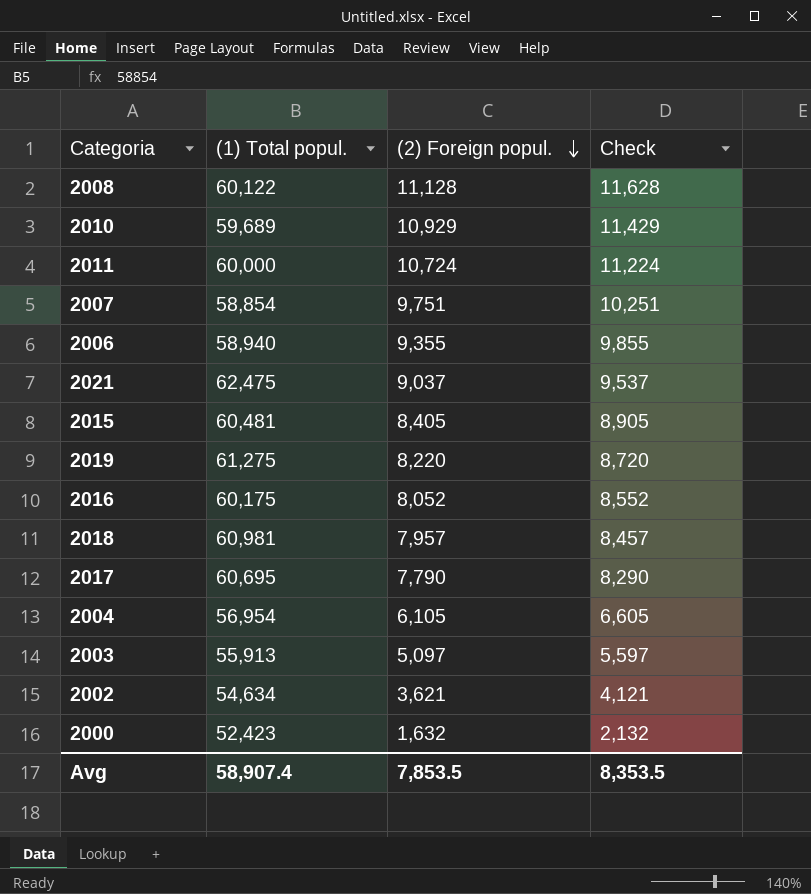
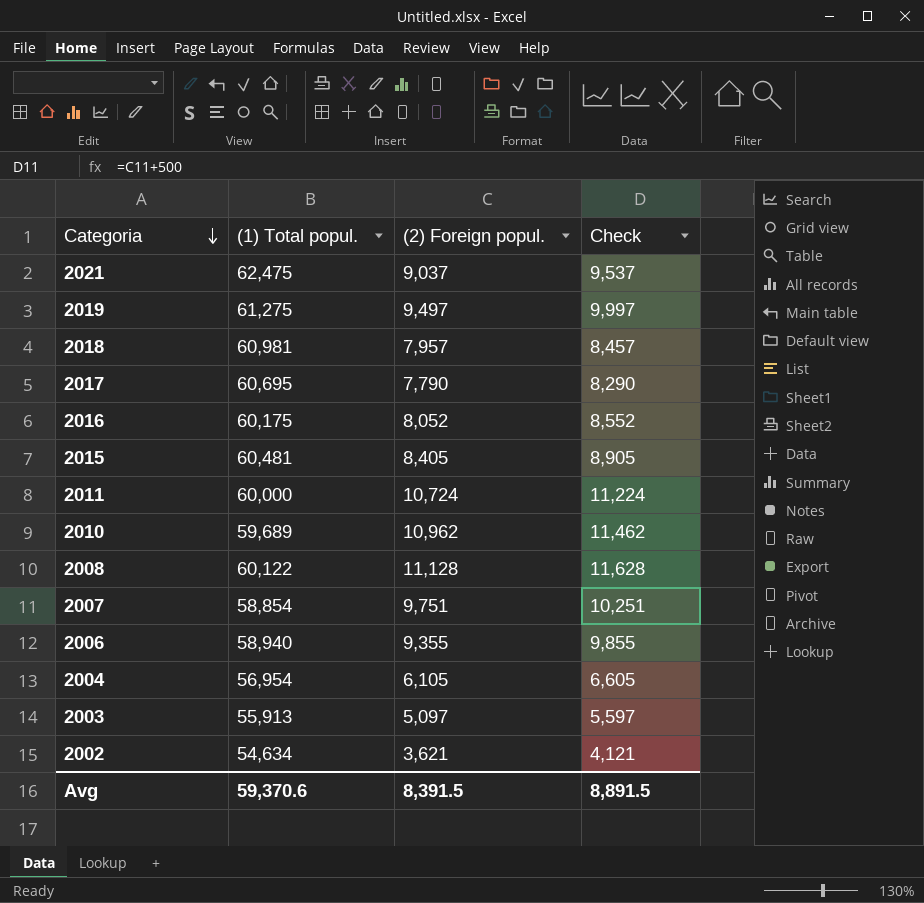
row order: (2) Foreign popul. descending -> Categoria descending
row 2000: 52,423 | 1,632 | 2,132 -> none
2019 | (2) Foreign popul.: 8,220 -> 9,497
2019 | Check: 8,720 -> 9,997
2010 | (2) Foreign popul.: 10,929 -> 10,962
2010 | Check: 11,429 -> 11,462
Avg | (1) Total popul.: 58,907.4 -> 59,370.6
Avg | (2) Foreign popul.: 7,853.5 -> 8,391.5
Avg | Check: 8,353.5 -> 8,891.5

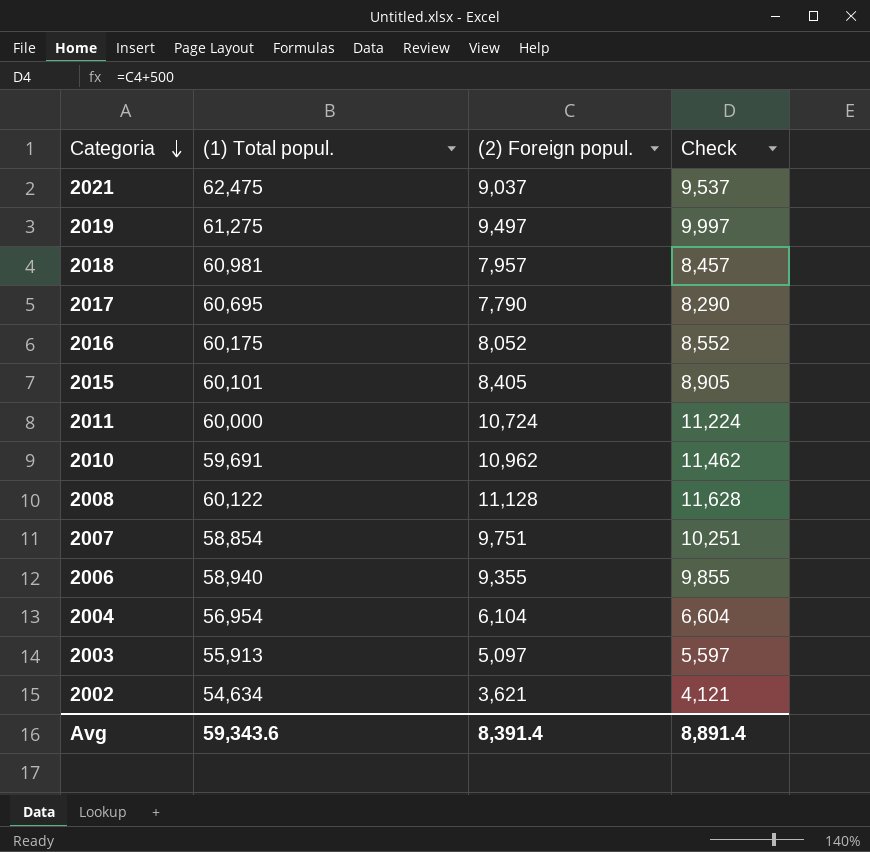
2015 | (1) Total popul.: 60,481 -> 60,101
2010 | (1) Total popul.: 59,689 -> 59,691
2004 | (2) Foreign popul.: 6,105 -> 6,104
2004 | Check: 6,605 -> 6,604
Avg | (1) Total popul.: 59,370.6 -> 59,343.6
Avg | (2) Foreign popul.: 8,391.5 -> 8,391.4
Avg | Check: 8,891.5 -> 8,891.4

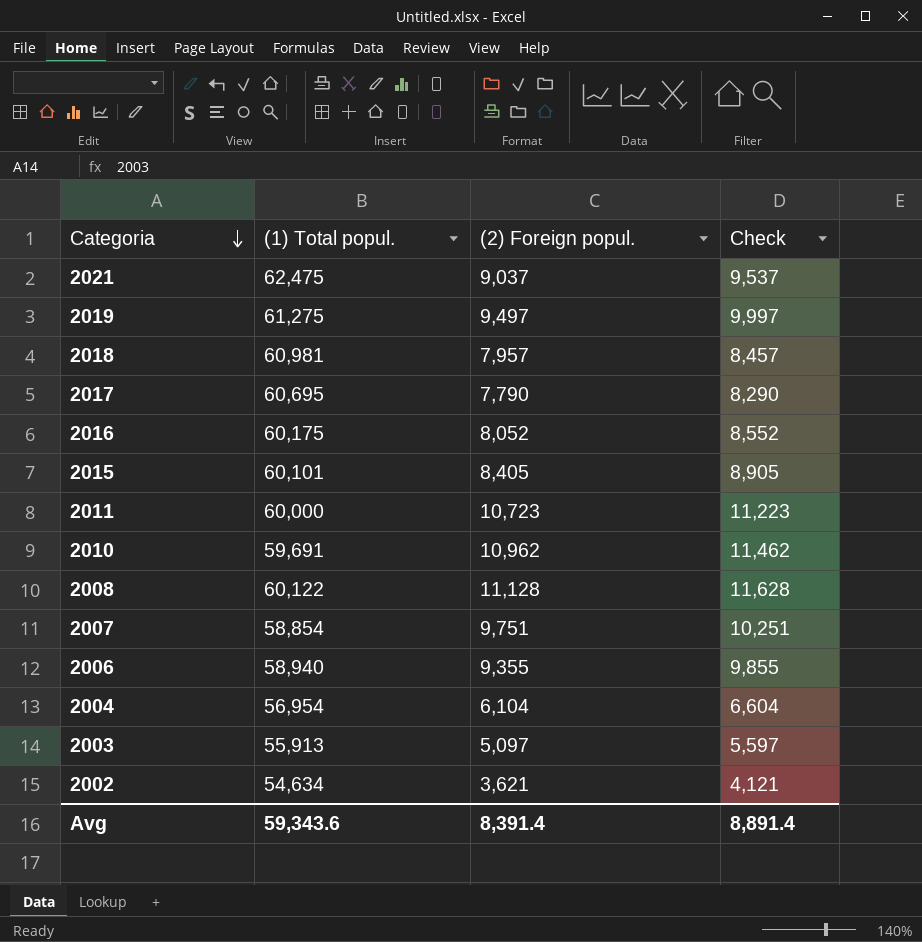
2011 | (2) Foreign popul.: 10,724 -> 10,723
2011 | Check: 11,224 -> 11,223

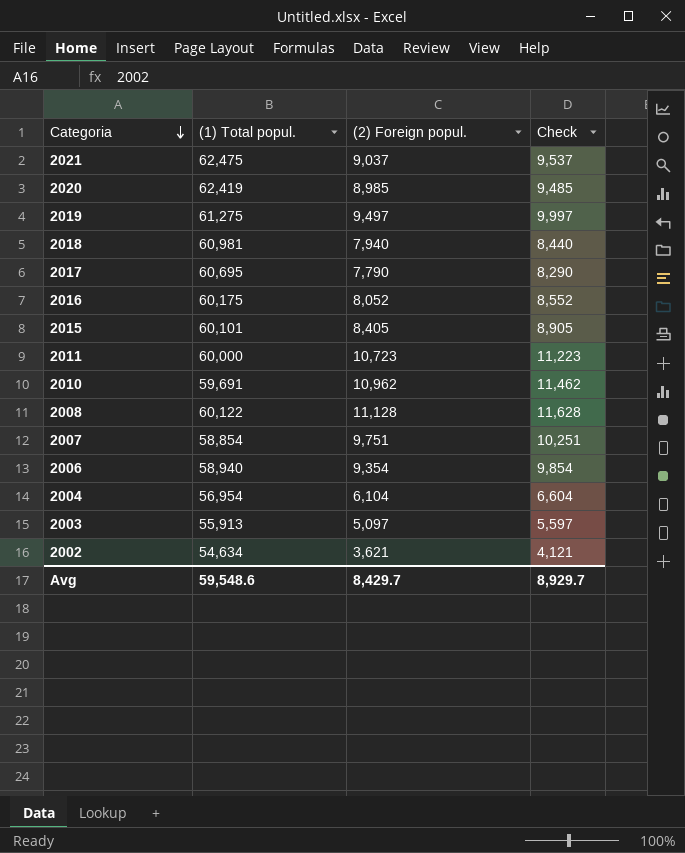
row 2020: none -> 62,419 | 8,985 | 9,485
2018 | (2) Foreign popul.: 7,957 -> 7,940
2018 | Check: 8,457 -> 8,440
2006 | (2) Foreign popul.: 9,355 -> 9,354
2006 | Check: 9,855 -> 9,854
Avg | (1) Total popul.: 59,343.6 -> 59,548.6
Avg | (2) Foreign popul.: 8,391.4 -> 8,429.7
Avg | Check: 8,891.4 -> 8,929.7

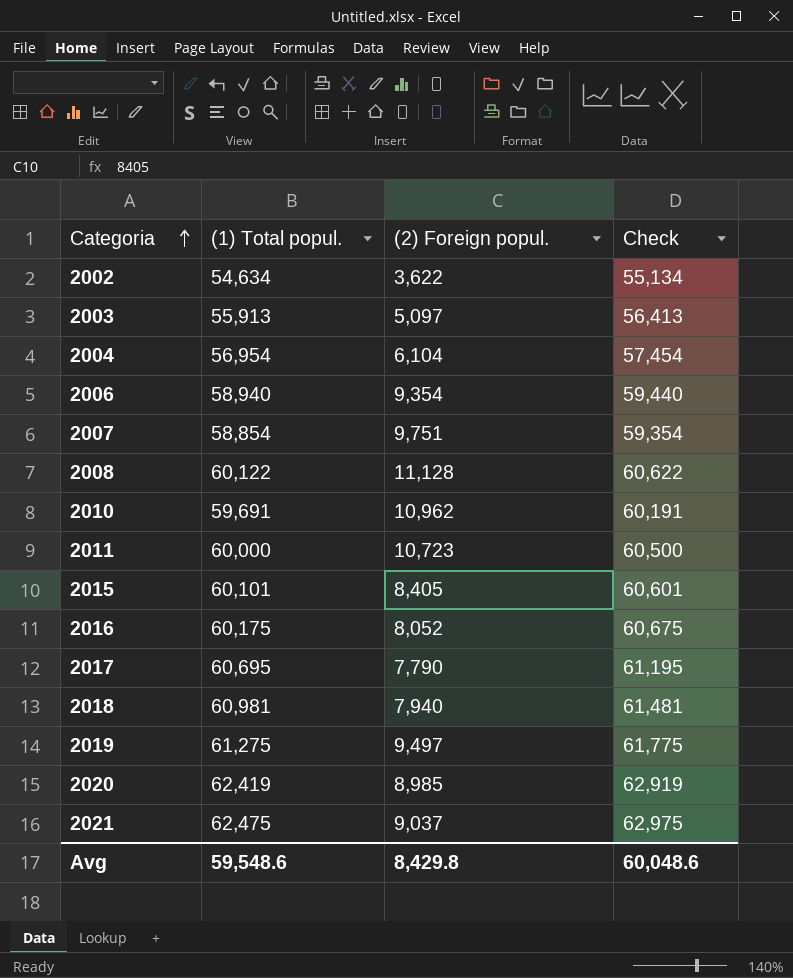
row order: Categoria descending -> Categoria ascending
column Check | formula: [(2) Foreign popul.] + 500 -> [(1) Total popul.] + 500
2002 | (2) Foreign popul.: 3,621 -> 3,622
Avg | (2) Foreign popul.: 8,429.7 -> 8,429.8
Avg | Check: 8,929.7 -> 60,048.6

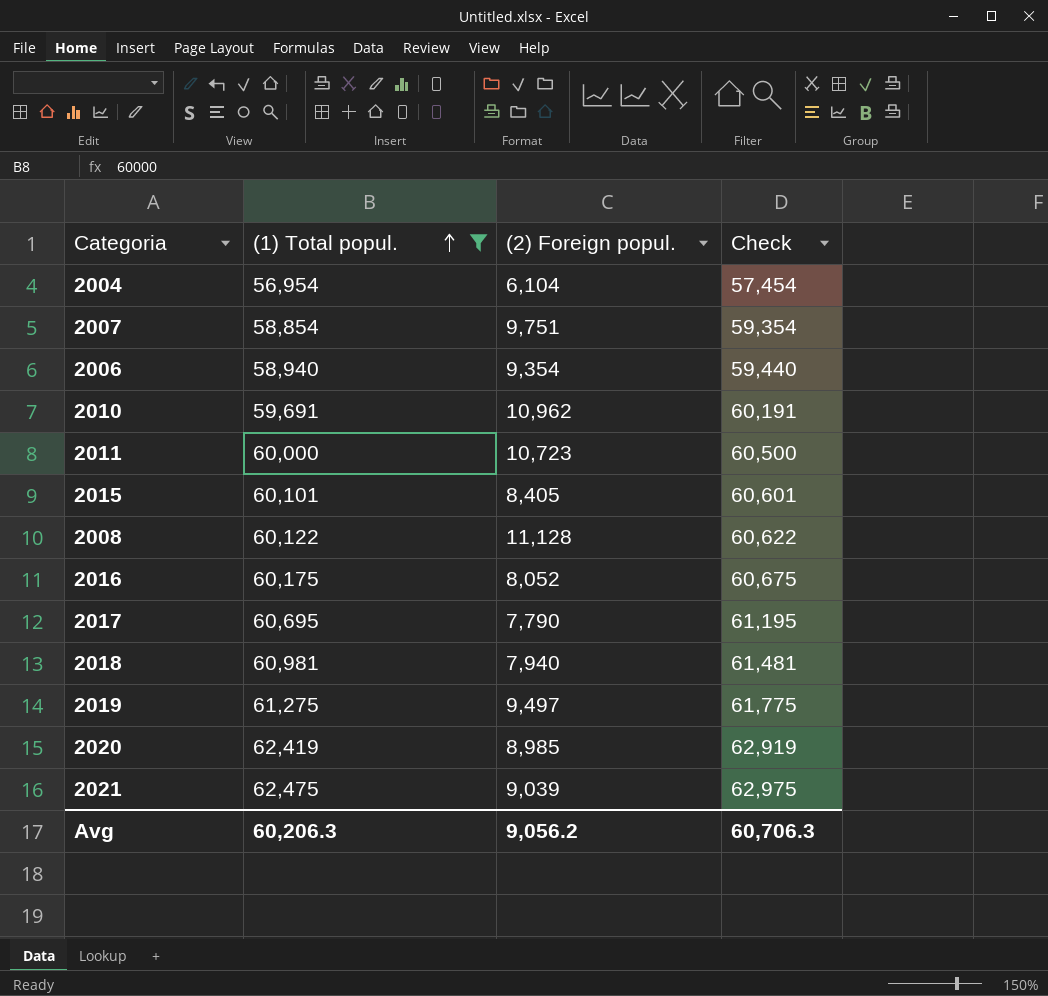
filter: none -> (1) Total popul. >= 56,954
row order: Categoria ascending -> (1) Total popul. ascending
2021 | (2) Foreign popul.: 9,037 -> 9,039
Avg | (1) Total popul.: 59,548.6 -> 60,206.3
Avg | (2) Foreign popul.: 8,429.8 -> 9,056.2
Avg | Check: 60,048.6 -> 60,706.3

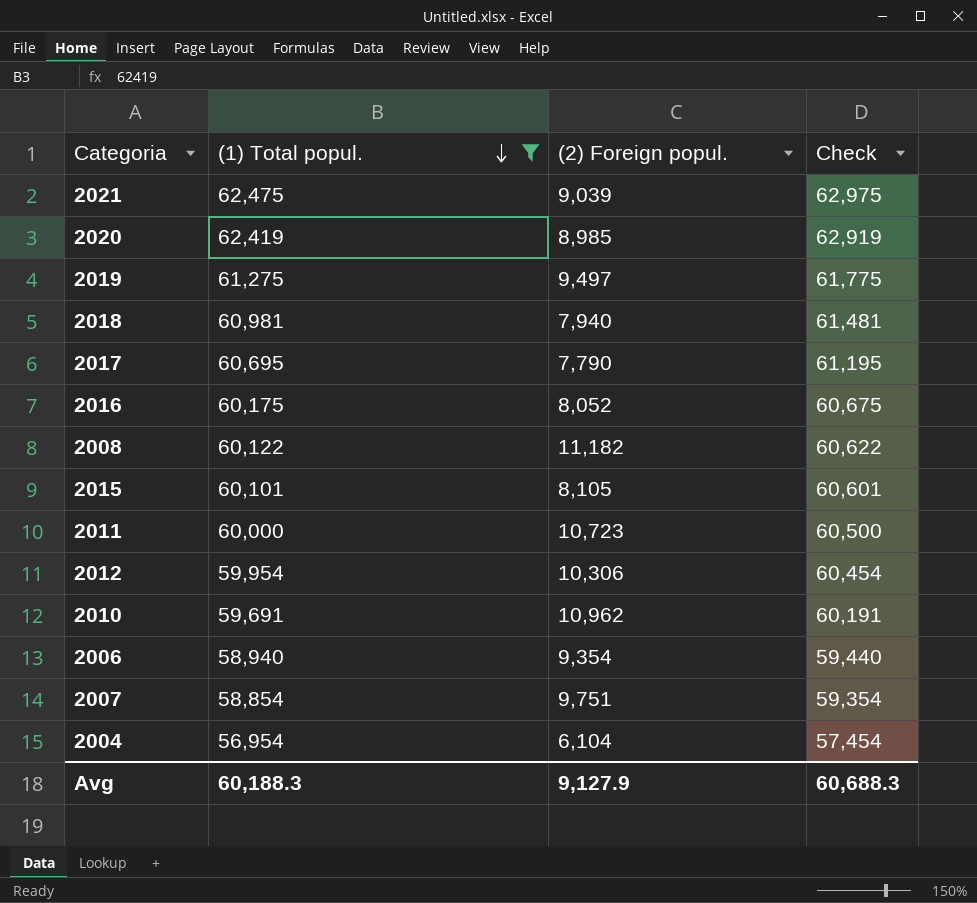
row order: (1) Total popul. ascending -> (1) Total popul. descending
2008 | (2) Foreign popul.: 11,128 -> 11,182
2015 | (2) Foreign popul.: 8,405 -> 8,105
row 2012: none -> 59,954 | 10,306 | 60,454
Avg | (1) Total popul.: 60,206.3 -> 60,188.3
Avg | (2) Foreign popul.: 9,056.2 -> 9,127.9
Avg | Check: 60,706.3 -> 60,688.3

